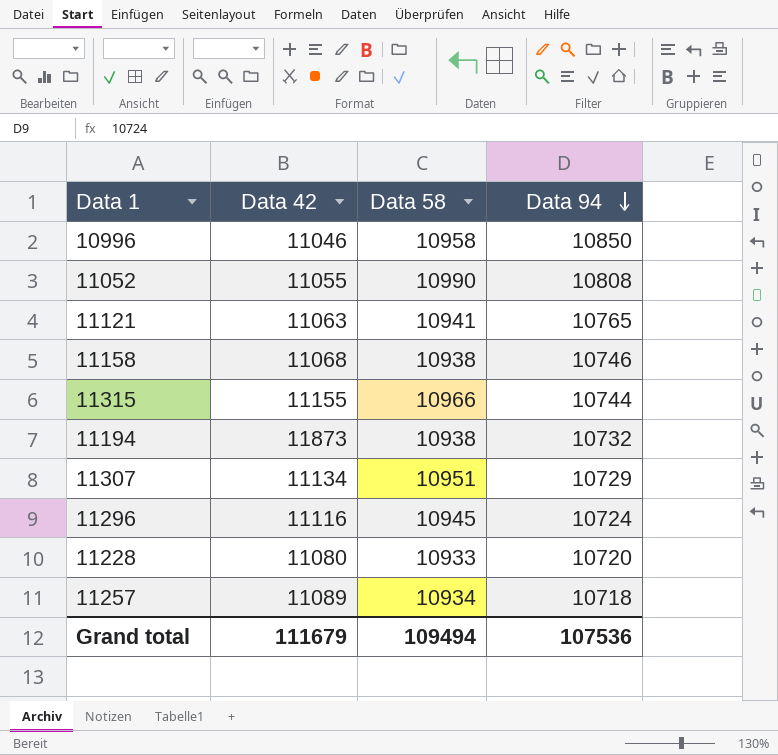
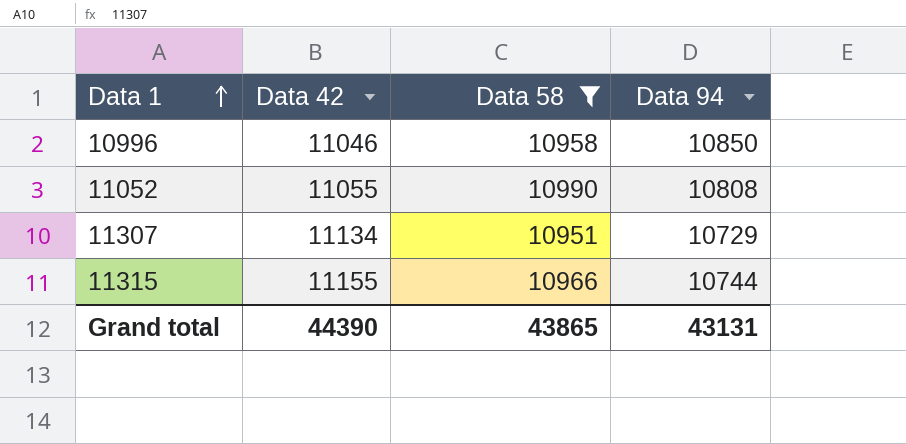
filter: none -> Data 58 >= 10951
row order: Data 94 descending -> Data 1 ascending
Grand total | Data 42: 111679 -> 44390
Grand total | Data 58: 109494 -> 43865
Grand total | Data 94: 107536 -> 43131

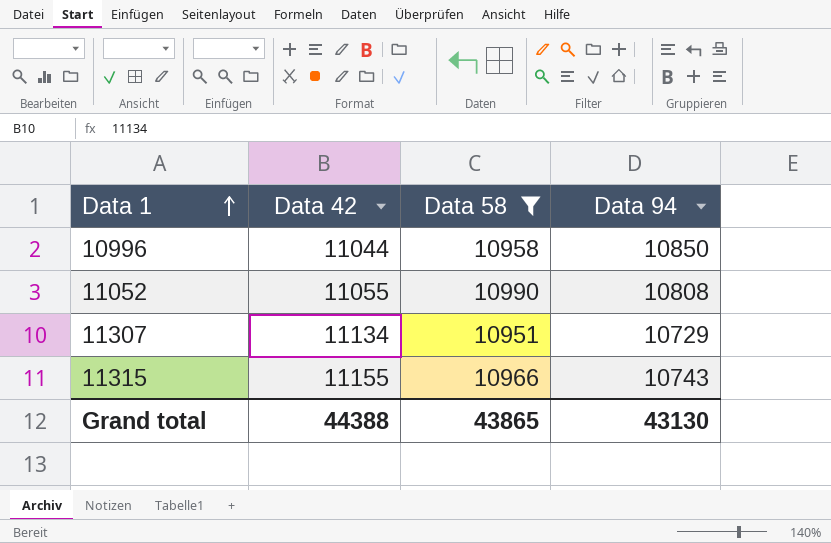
10996 | Data 42: 11046 -> 11044
11315 | Data 94: 10744 -> 10743
Grand total | Data 42: 44390 -> 44388
Grand total | Data 94: 43131 -> 43130

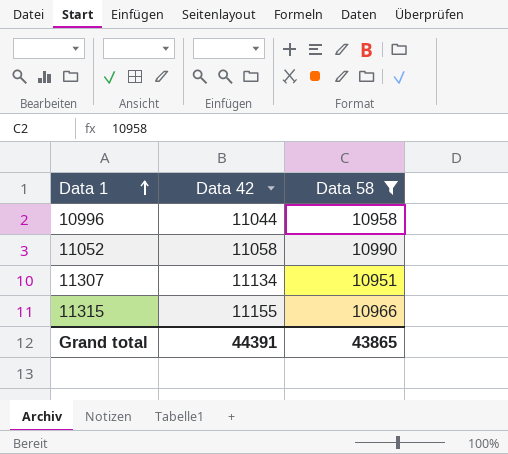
column Data 94 | position: 4 -> none
11052 | Data 42: 11055 -> 11058
Grand total | Data 42: 44388 -> 44391

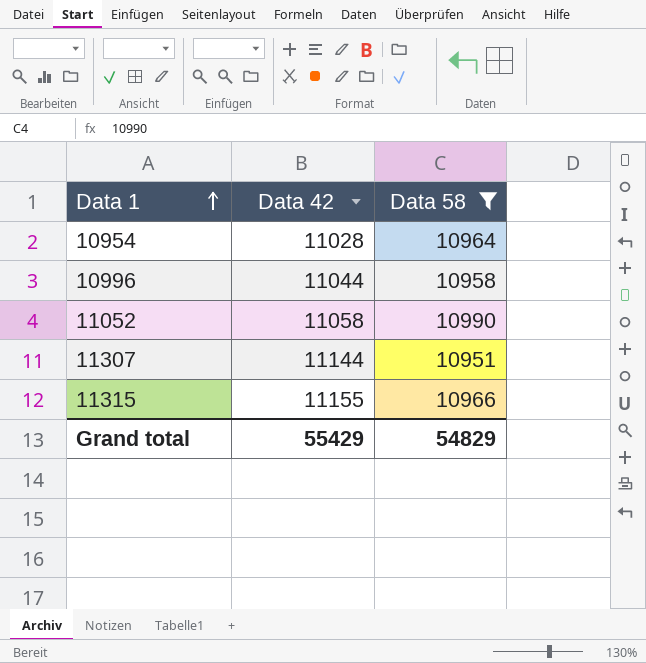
row 10954: none -> 11028 | 10964
11307 | Data 42: 11134 -> 11144
Grand total | Data 42: 44391 -> 55429
Grand total | Data 58: 43865 -> 54829

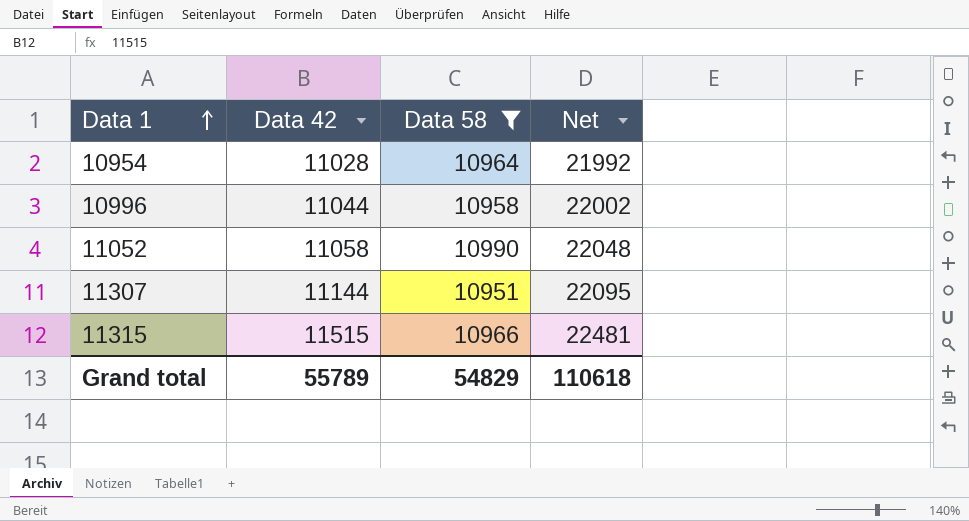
column Net | formula: none -> [Data 42] + [Data 58]
11315 | Data 42: 11155 -> 11515
Grand total | Data 42: 55429 -> 55789

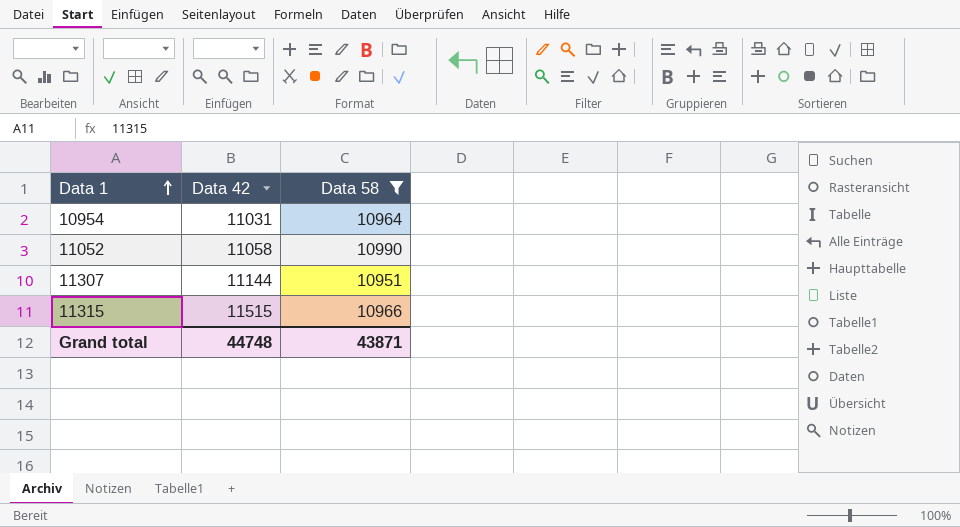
column Net | formula: [Data 42] + [Data 58] -> none
row 10996: 11044 | 10958 | 22002 -> none
10954 | Data 42: 11028 -> 11031
Grand total | Data 42: 55789 -> 44748
Grand total | Data 58: 54829 -> 43871

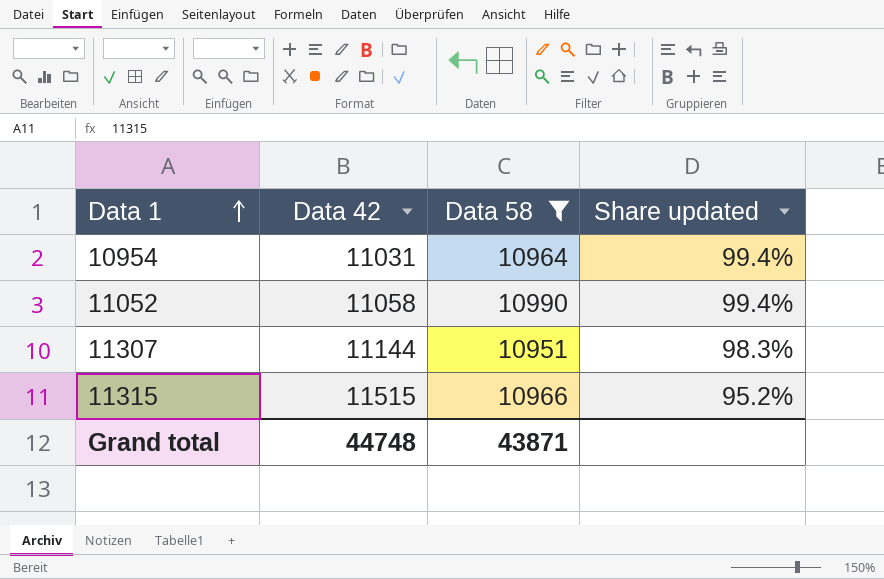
column Share updated | formula: none -> [Data 58] / [Data 42]

